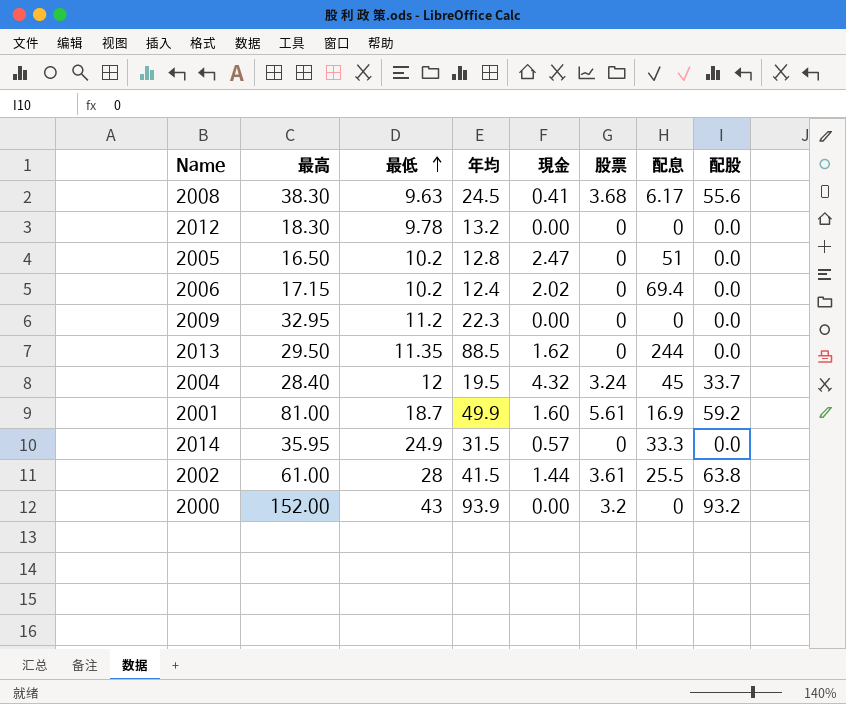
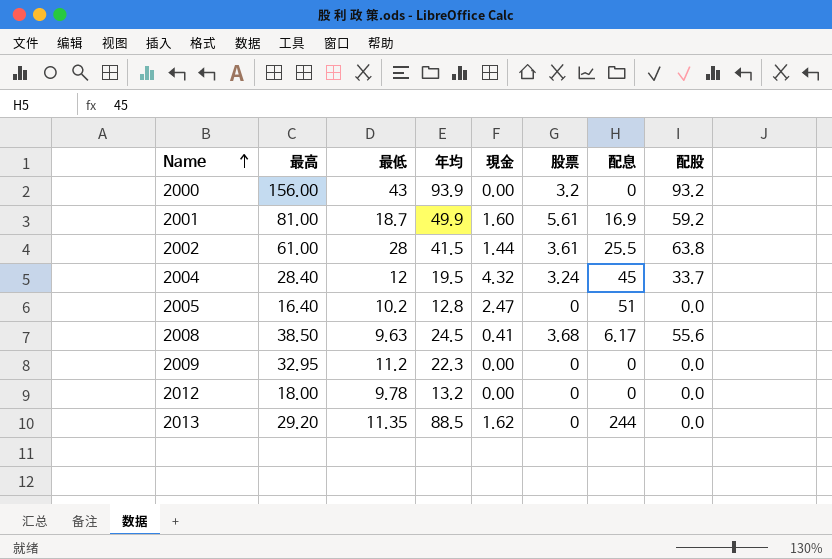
row order: 最低 ascending -> Name ascending
row 2006: 17.15 | 10.2 | 12.4 | 2.02 | 0 | 69.4 | 0.0 -> none
row 2014: 35.95 | 24.9 | 31.5 | 0.57 | 0 | 33.3 | 0.0 -> none
2000 | 最高: 152.00 -> 156.00
2005 | 最高: 16.50 -> 16.40
2008 | 最高: 38.30 -> 38.50
2012 | 最高: 18.30 -> 18.00
2013 | 最高: 29.50 -> 29.20

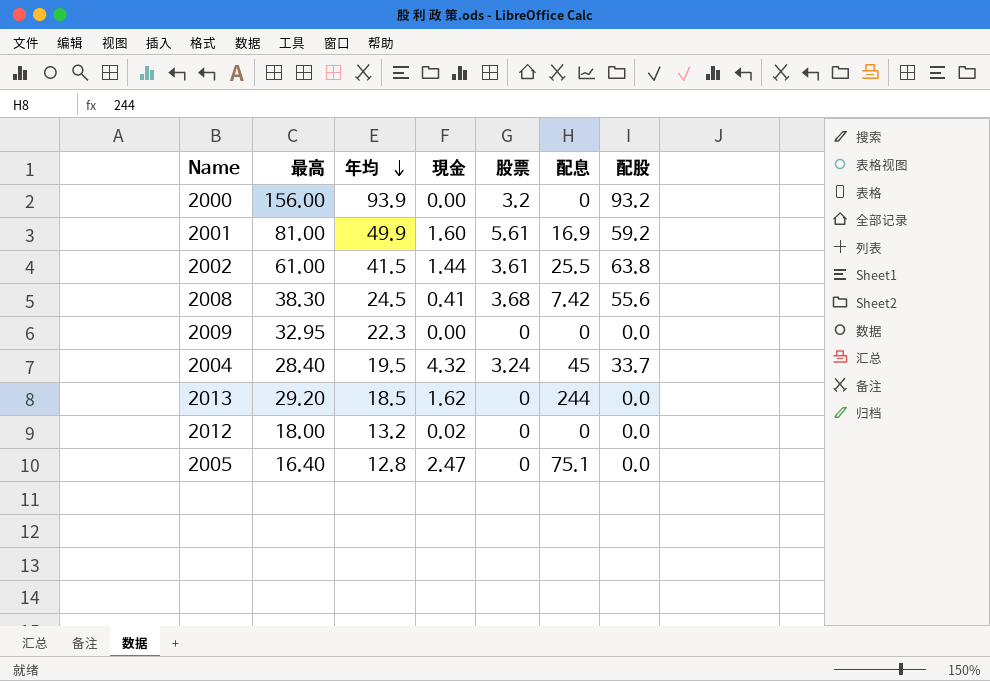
row order: Name ascending -> 年均 descending
column 最低 | position: 3 -> none
2008 | 最高: 38.50 -> 38.30
2008 | 配息: 6.17 -> 7.42
2013 | 年均: 88.5 -> 18.5
2012 | 現金: 0.00 -> 0.02
2005 | 配息: 51 -> 75.1

